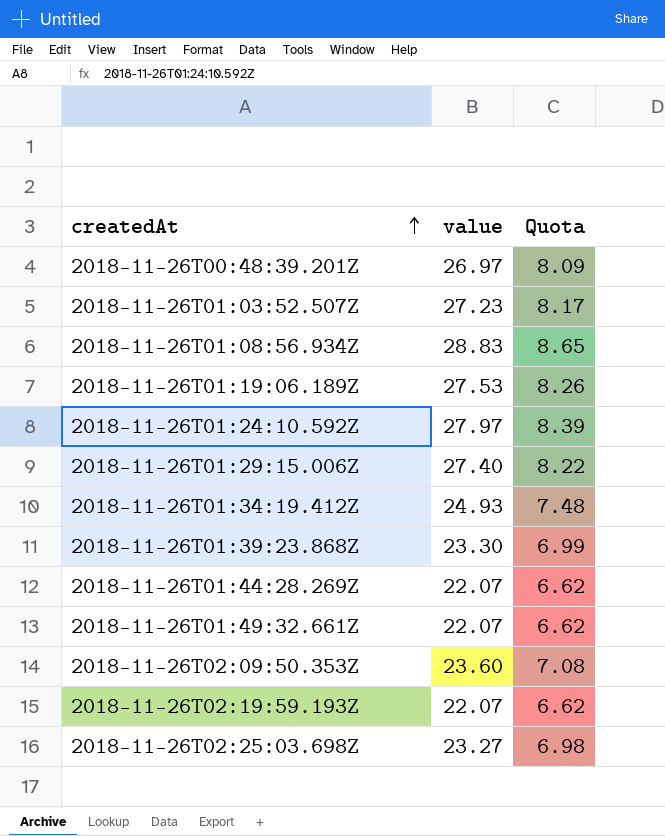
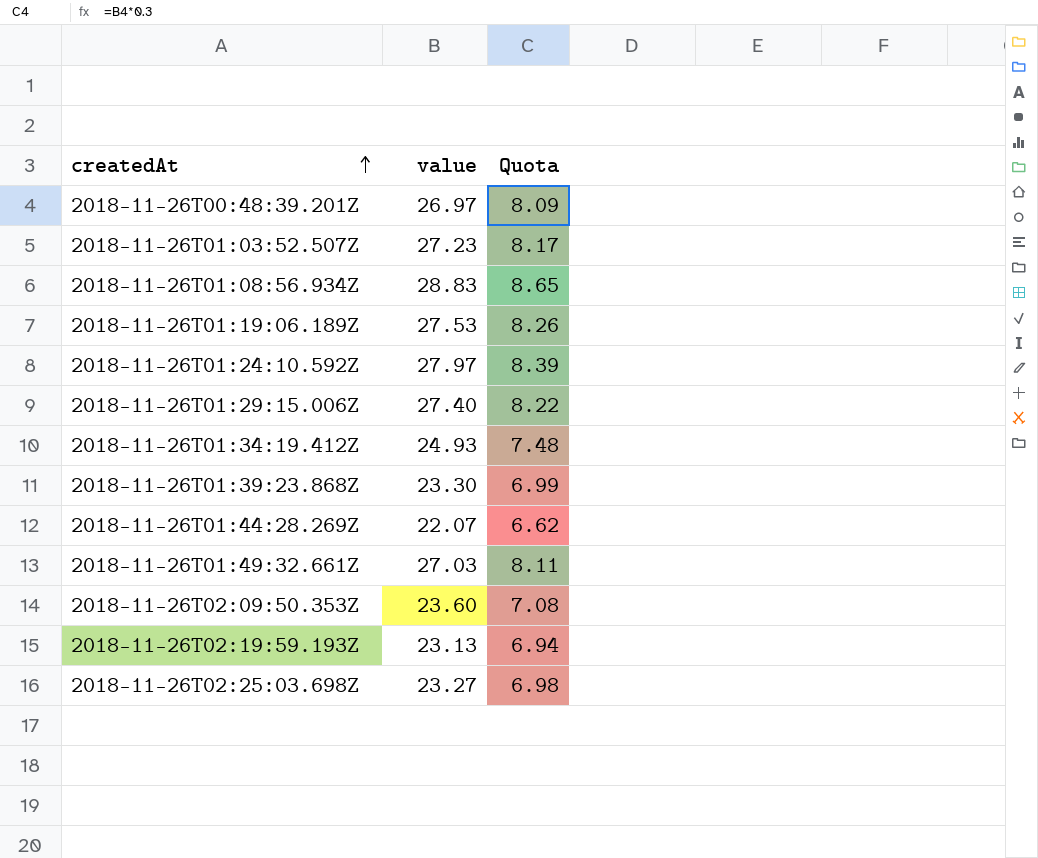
2018-11-26T01:49:32.661Z | value: 22.07 -> 27.03
2018-11-26T01:49:32.661Z | Quota: 6.62 -> 8.11
2018-11-26T02:19:59.193Z | value: 22.07 -> 23.13
2018-11-26T02:19:59.193Z | Quota: 6.62 -> 6.94

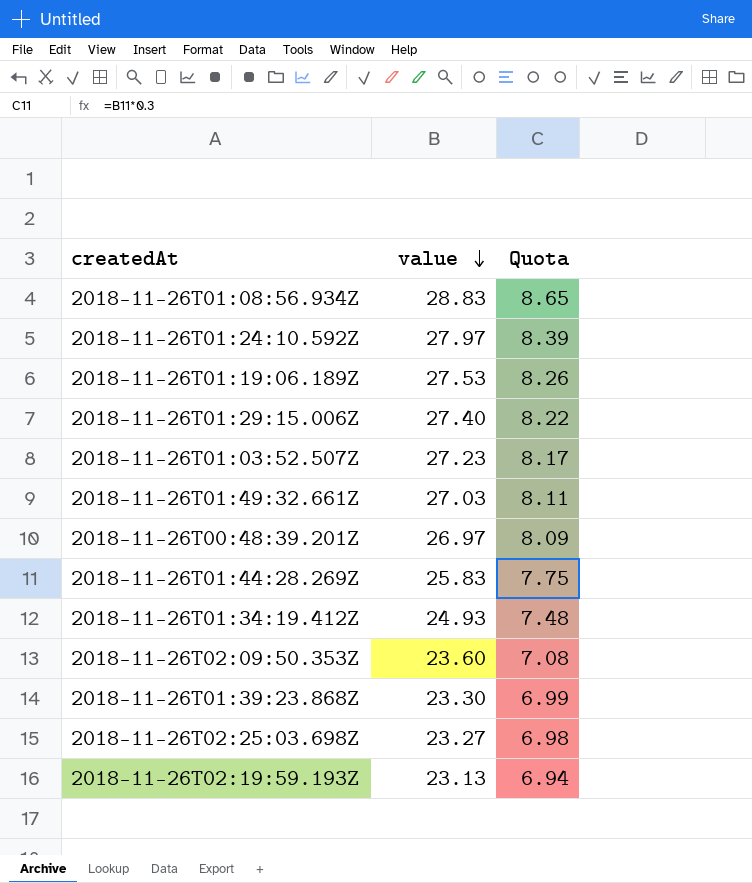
row order: createdAt ascending -> value descending
2018-11-26T01:44:28.269Z | value: 22.07 -> 25.83
2018-11-26T01:44:28.269Z | Quota: 6.62 -> 7.75

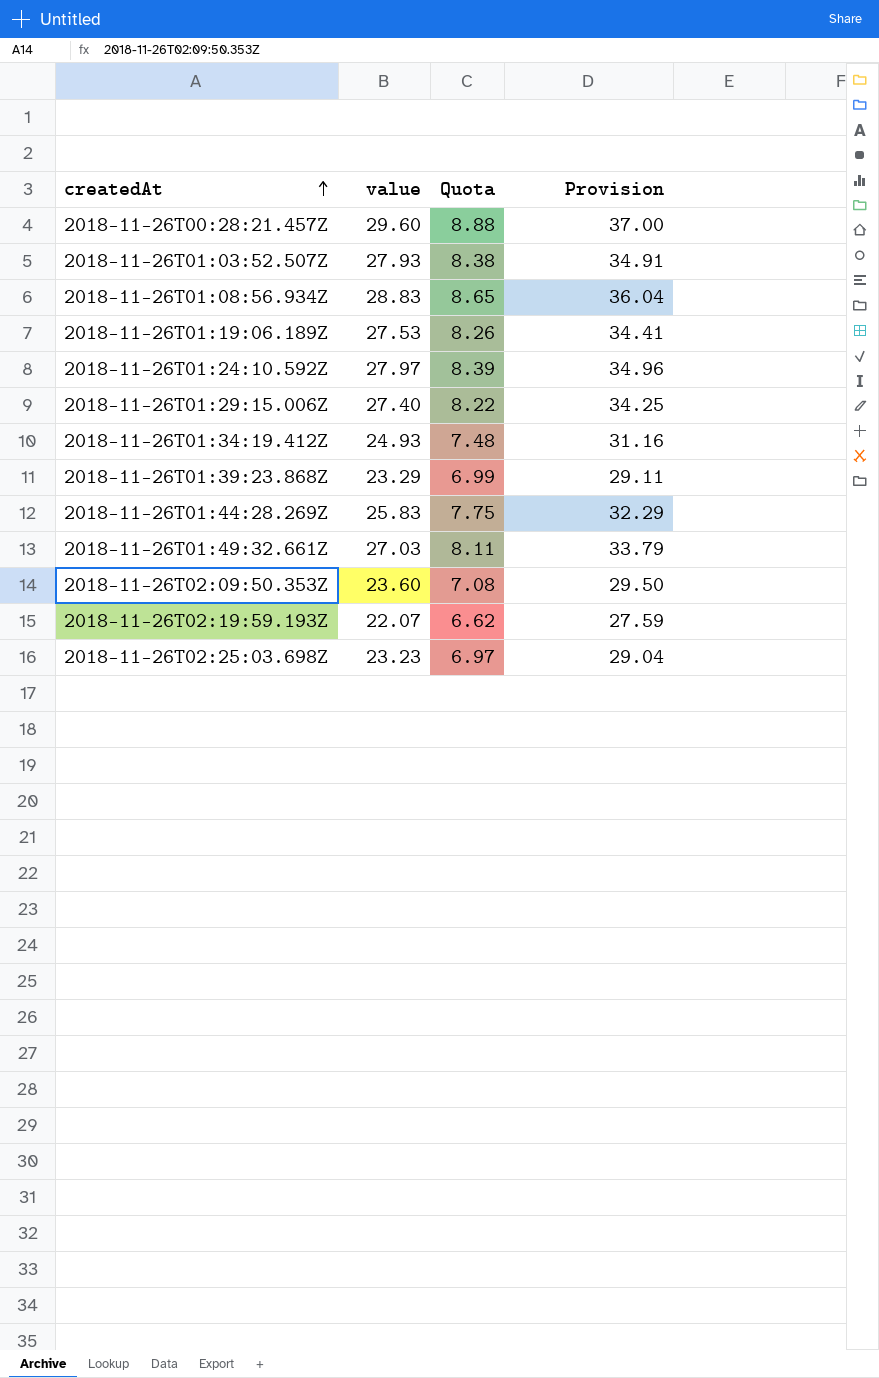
row order: value descending -> createdAt ascending
column Provision | formula: none -> [value] * 1.25
row 2018-11-26T00:48:39.201Z: 26.97 | 8.09 -> none
row 2018-11-26T00:28:21.457Z: none -> 29.60 | 8.88 | 37.00
2018-11-26T01:03:52.507Z | value: 27.23 -> 27.93
2018-11-26T01:03:52.507Z | Quota: 8.17 -> 8.38
2018-11-26T01:39:23.868Z | value: 23.30 -> 23.29
2018-11-26T02:19:59.193Z | value: 23.13 -> 22.07
2018-11-26T02:19:59.193Z | Quota: 6.94 -> 6.62
2018-11-26T02:25:03.698Z | value: 23.27 -> 23.23
2018-11-26T02:25:03.698Z | Quota: 6.98 -> 6.97

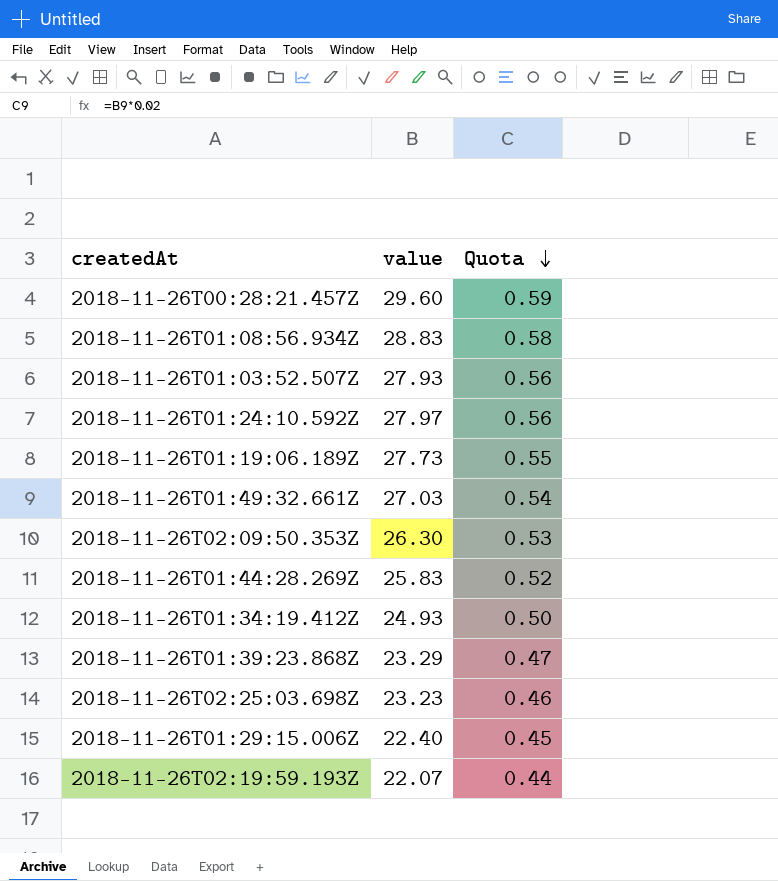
row order: createdAt ascending -> Quota descending
column Provision | formula: [value] * 1.25 -> none
column Quota | formula: [value] * 0.3 -> [value] * 0.02
2018-11-26T01:19:06.189Z | value: 27.53 -> 27.73
2018-11-26T02:09:50.353Z | value: 23.60 -> 26.30
2018-11-26T01:29:15.006Z | value: 27.40 -> 22.40

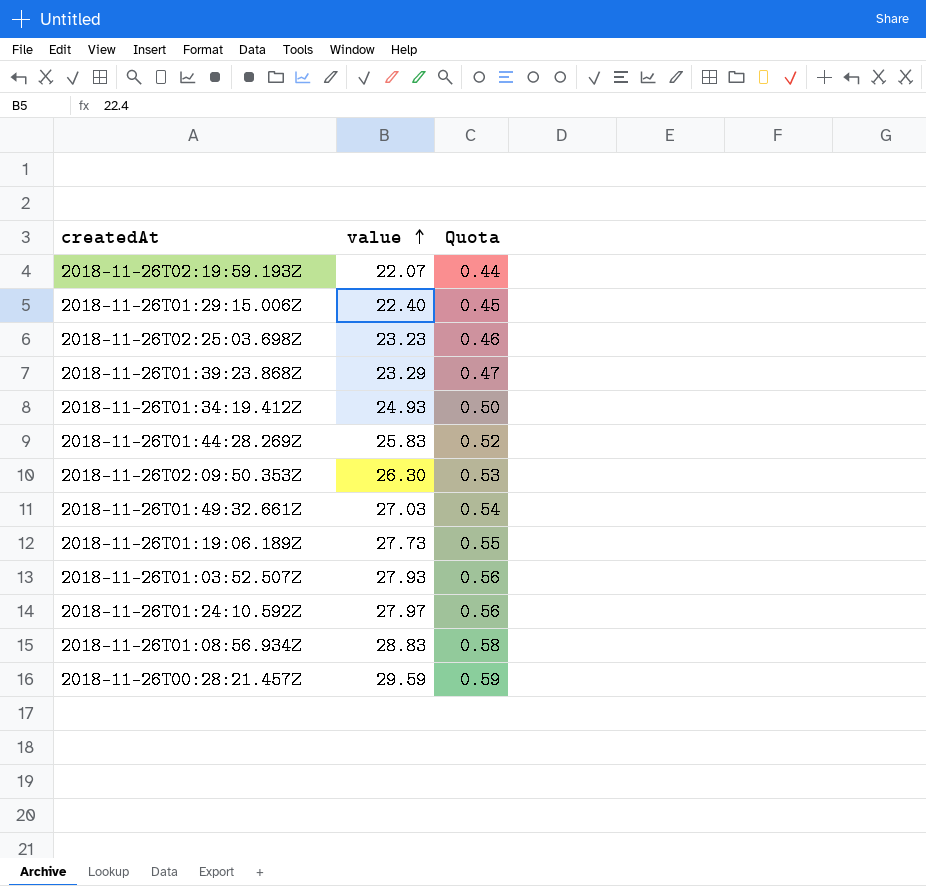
row order: Quota descending -> value ascending
2018-11-26T00:28:21.457Z | value: 29.60 -> 29.59

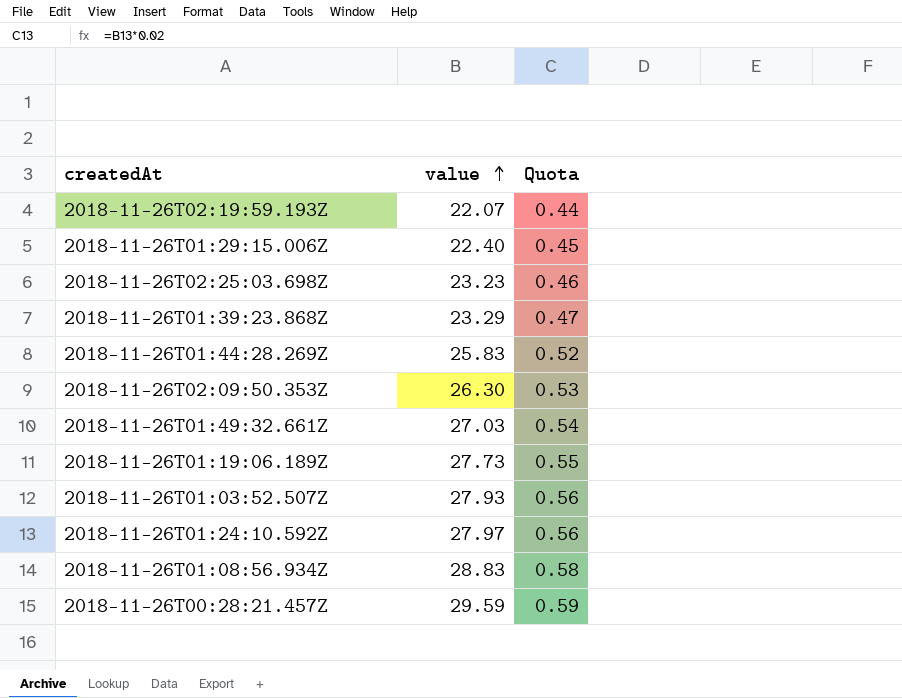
row 2018-11-26T01:34:19.412Z: 24.93 | 0.50 -> none

